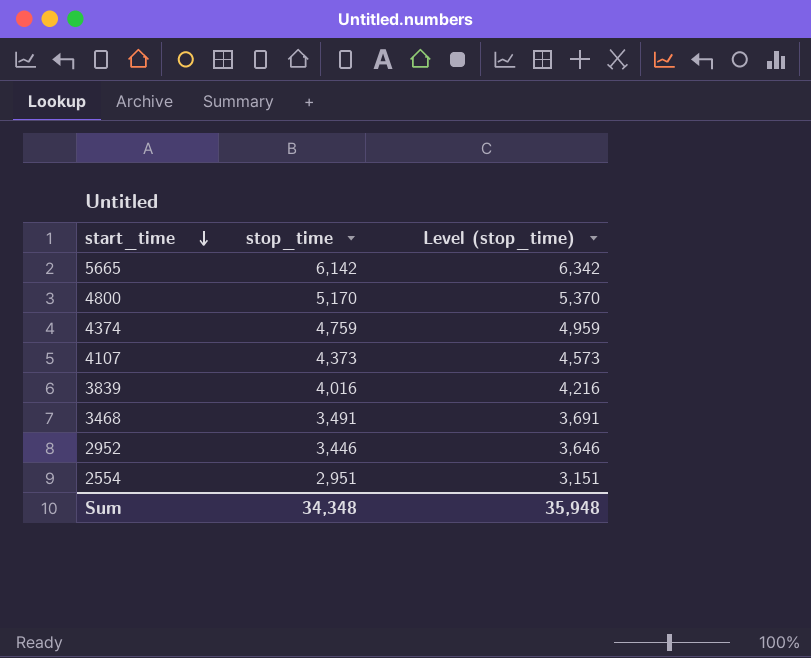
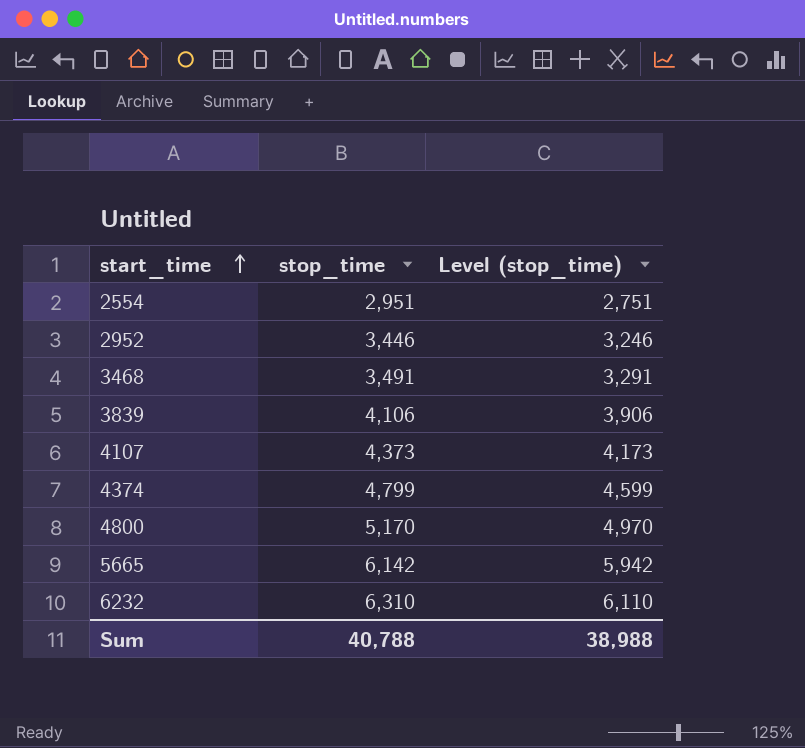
row order: start_time descending -> start_time ascending
column Level (stop_time) | formula: [stop_time] + 200 -> [stop_time] - 200
3839 | stop_time: 4,016 -> 4,106
4374 | stop_time: 4,759 -> 4,799
row 6232: none -> 6,310 | 6,110
Sum | stop_time: 34,348 -> 40,788
Sum | Level (stop_time): 35,948 -> 38,988

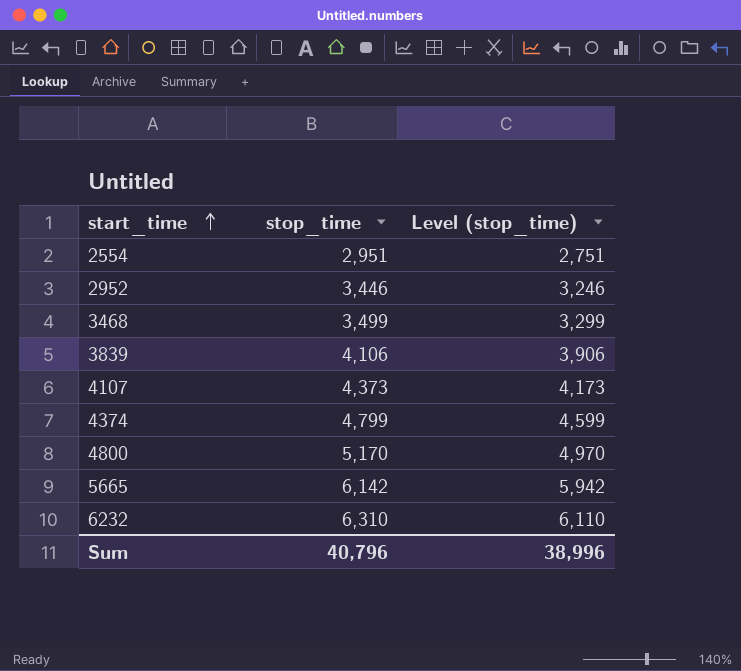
3468 | stop_time: 3,491 -> 3,499
3468 | Level (stop_time): 3,291 -> 3,299
Sum | stop_time: 40,788 -> 40,796
Sum | Level (stop_time): 38,988 -> 38,996

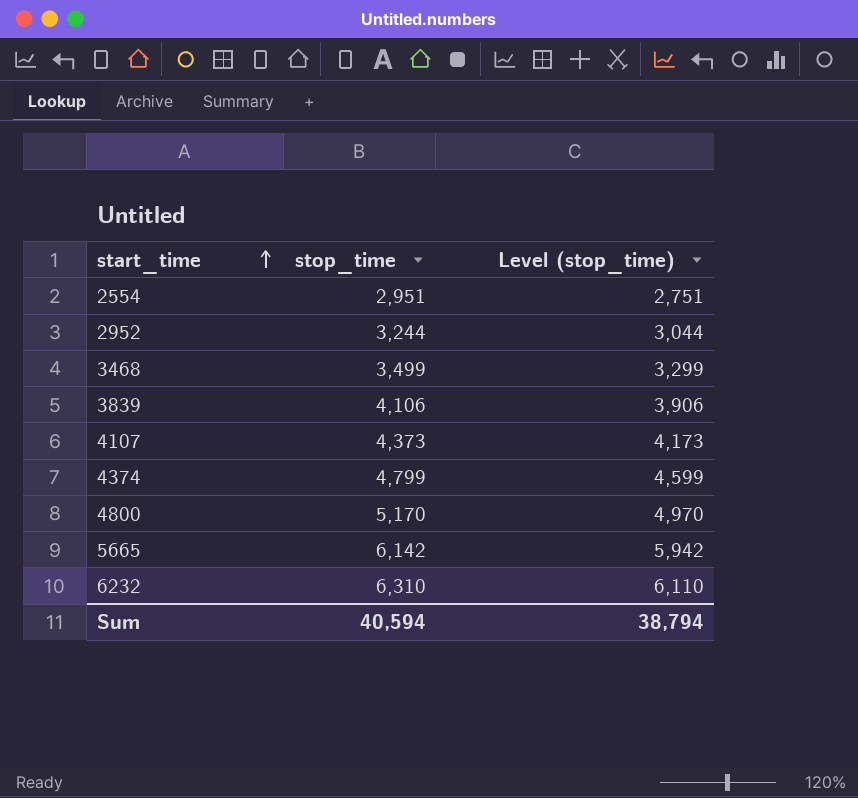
2952 | stop_time: 3,446 -> 3,244
2952 | Level (stop_time): 3,246 -> 3,044
Sum | stop_time: 40,796 -> 40,594
Sum | Level (stop_time): 38,996 -> 38,794

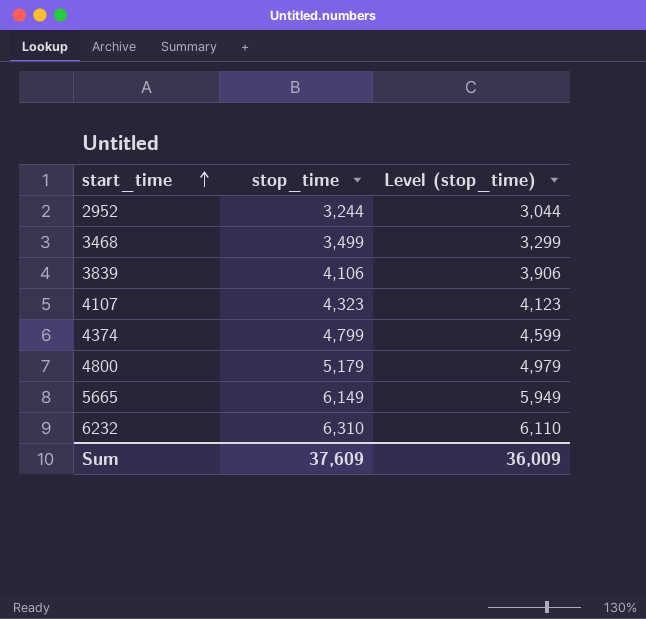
row 2554: 2,951 | 2,751 -> none
4107 | stop_time: 4,373 -> 4,323
4107 | Level (stop_time): 4,173 -> 4,123
4800 | stop_time: 5,170 -> 5,179
4800 | Level (stop_time): 4,970 -> 4,979
5665 | stop_time: 6,142 -> 6,149
5665 | Level (stop_time): 5,942 -> 5,949
Sum | stop_time: 40,594 -> 37,609
Sum | Level (stop_time): 38,794 -> 36,009

